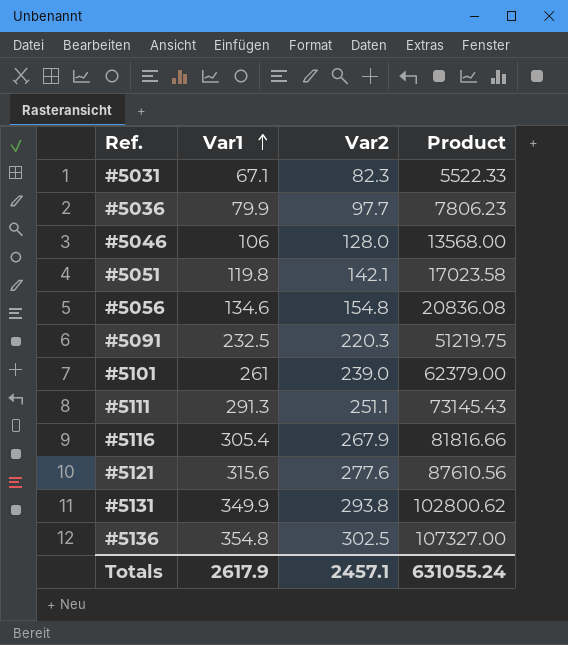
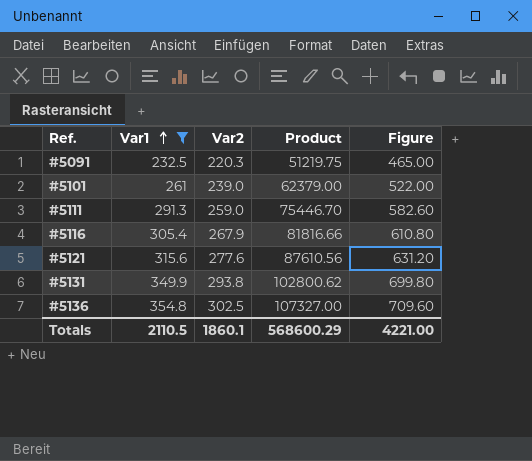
filter: none -> Var1 >= 232.5
column Figure | formula: none -> [Var1] * 2
#5111 | Var2: 251.1 -> 259.0
#5111 | Product: 73145.43 -> 75446.70
Totals | Var1: 2617.9 -> 2110.5
Totals | Var2: 2457.1 -> 1860.1
Totals | Product: 631055.24 -> 568600.29

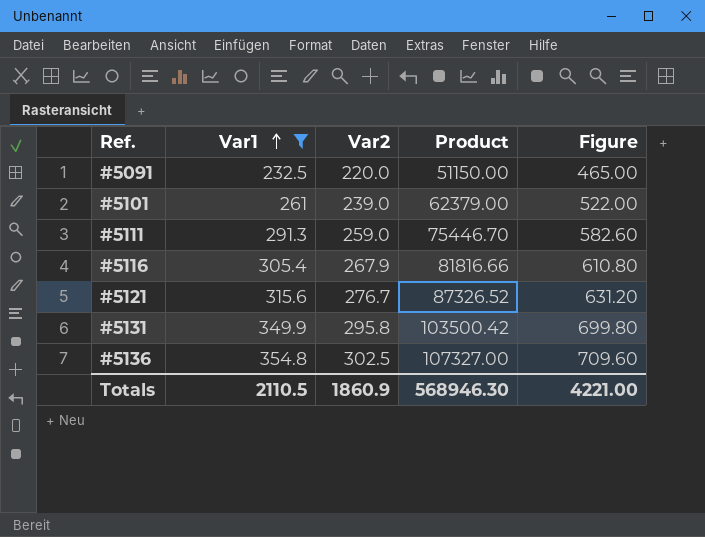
#5091 | Var2: 220.3 -> 220.0
#5091 | Product: 51219.75 -> 51150.00
#5121 | Var2: 277.6 -> 276.7
#5121 | Product: 87610.56 -> 87326.52
#5131 | Var2: 293.8 -> 295.8
#5131 | Product: 102800.62 -> 103500.42
Totals | Var2: 1860.1 -> 1860.9
Totals | Product: 568600.29 -> 568946.30

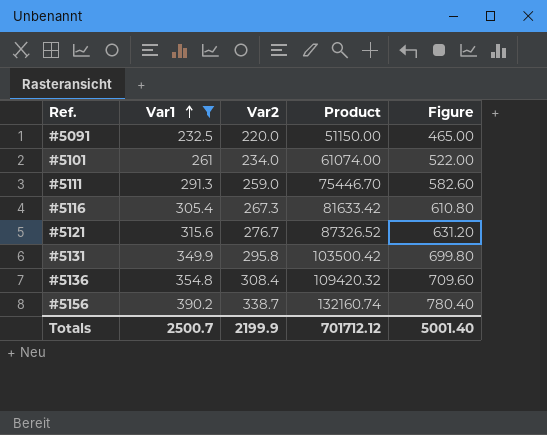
#5101 | Var2: 239.0 -> 234.0
#5101 | Product: 62379.00 -> 61074.00
#5116 | Var2: 267.9 -> 267.3
#5116 | Product: 81816.66 -> 81633.42
#5136 | Var2: 302.5 -> 308.4
#5136 | Product: 107327.00 -> 109420.32
row #5156: none -> 390.2 | 338.7 | 132160.74 | 780.40
Totals | Var1: 2110.5 -> 2500.7
Totals | Var2: 1860.9 -> 2199.9
Totals | Product: 568946.30 -> 701712.12
Totals | Figure: 4221.00 -> 5001.40

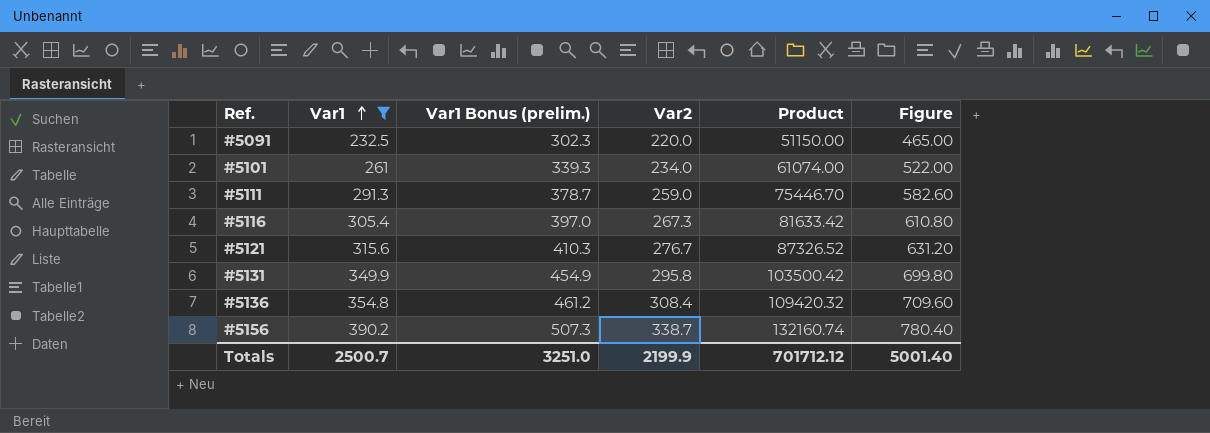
column Var1 Bonus (prelim.) | formula: none -> [Var1] * 1.3

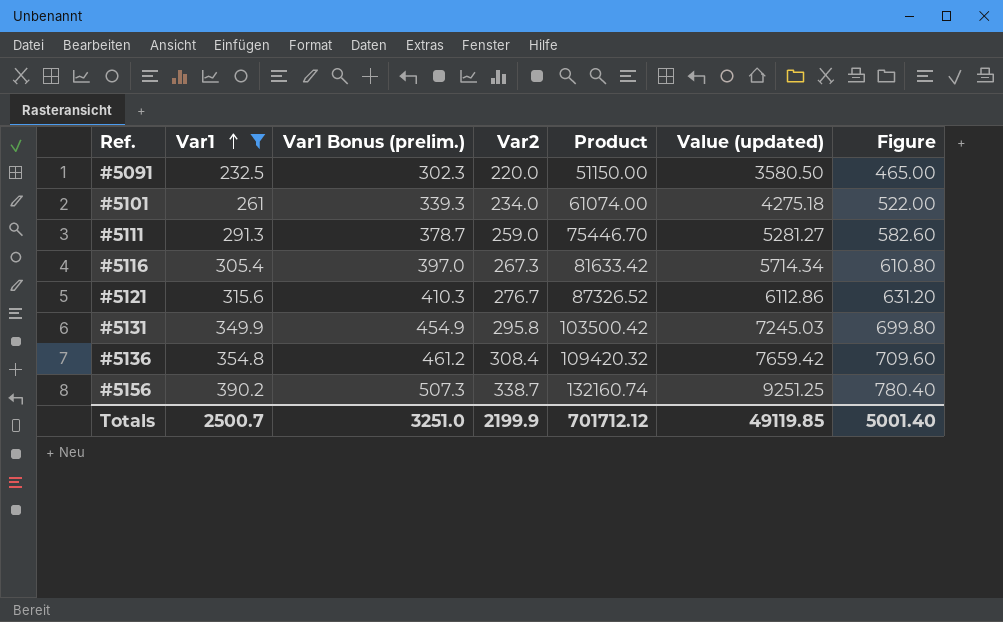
column Value (updated) | formula: none -> [Product] * 0.07

